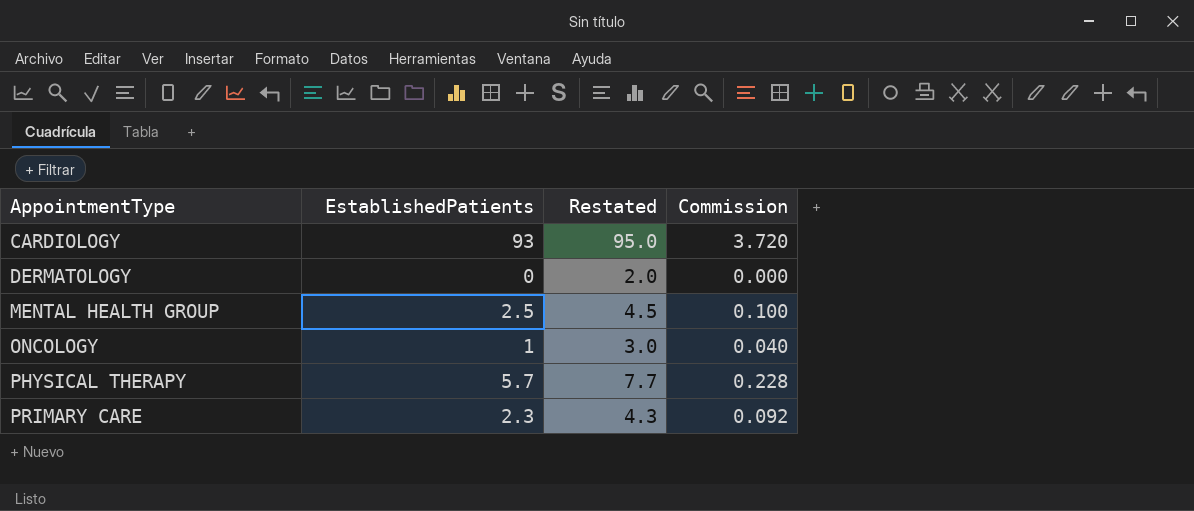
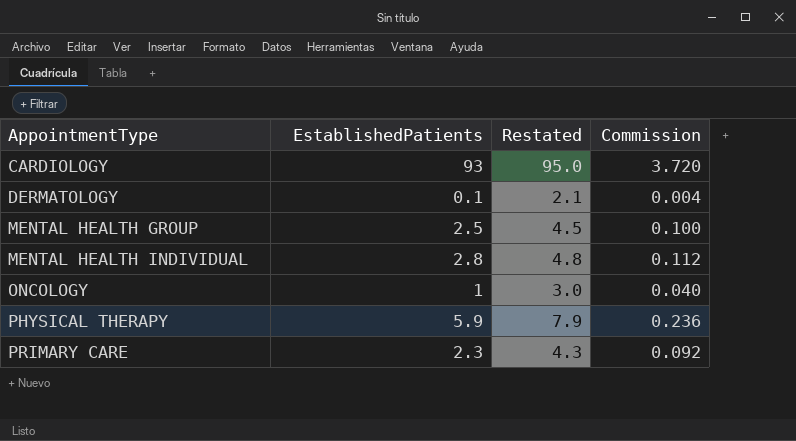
DERMATOLOGY | EstablishedPatients: 0 -> 0.1
DERMATOLOGY | Restated: 2.0 -> 2.1
DERMATOLOGY | Commission: 0.000 -> 0.004
row MENTAL HEALTH INDIVIDUAL: none -> 2.8 | 4.8 | 0.112
PHYSICAL THERAPY | EstablishedPatients: 5.7 -> 5.9
PHYSICAL THERAPY | Restated: 7.7 -> 7.9
PHYSICAL THERAPY | Commission: 0.228 -> 0.236

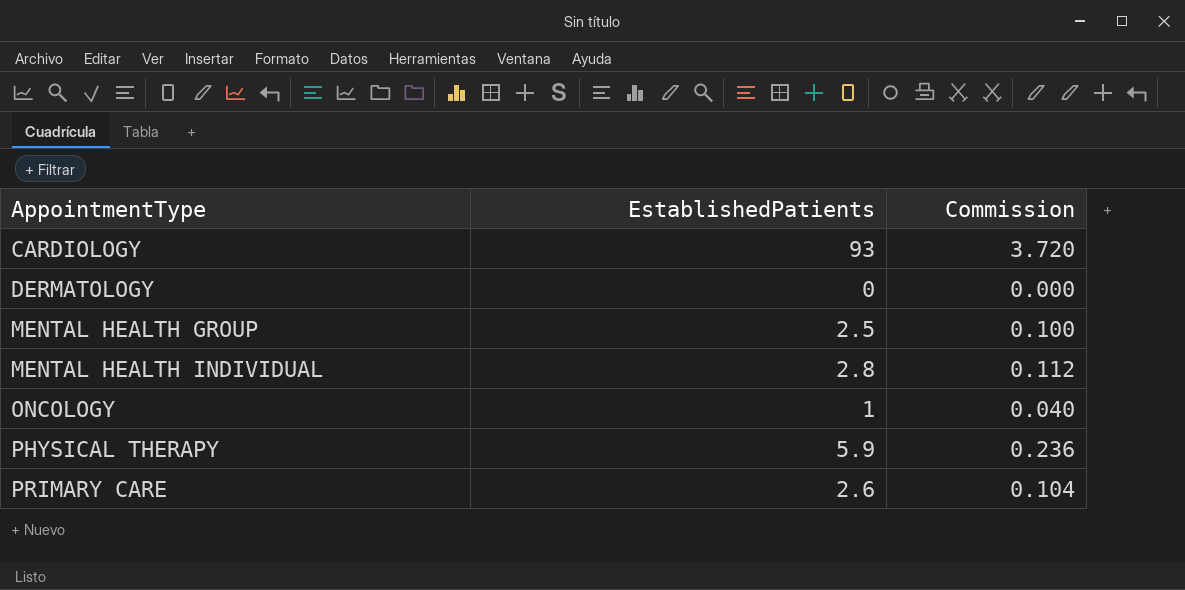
column Restated | formula: [EstablishedPatients] + 2 -> none
DERMATOLOGY | EstablishedPatients: 0.1 -> 0
DERMATOLOGY | Commission: 0.004 -> 0.000
PRIMARY CARE | EstablishedPatients: 2.3 -> 2.6
PRIMARY CARE | Commission: 0.092 -> 0.104

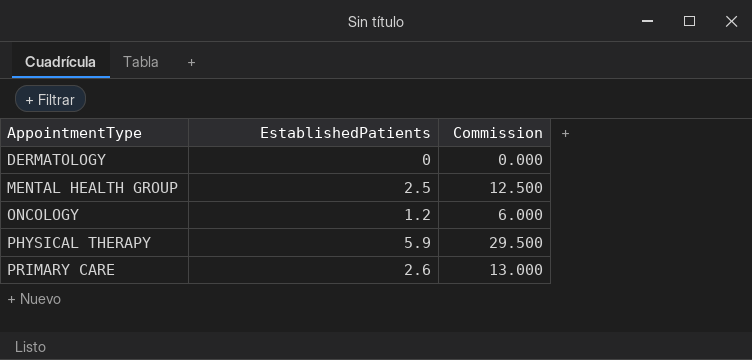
column Commission | formula: [EstablishedPatients] * 0.04 -> [EstablishedPatients] * 5
row CARDIOLOGY: 93 | 3.720 -> none
row MENTAL HEALTH INDIVIDUAL: 2.8 | 0.112 -> none
ONCOLOGY | EstablishedPatients: 1 -> 1.2

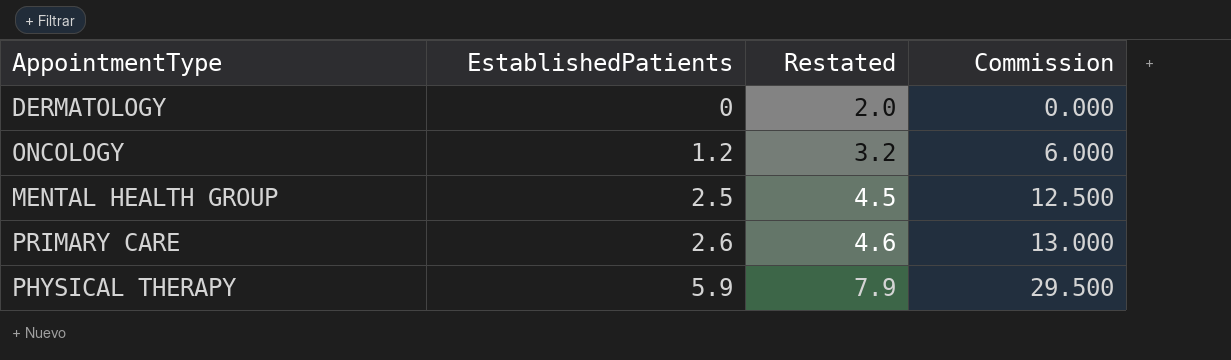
row order: AppointmentType ascending -> EstablishedPatients ascending
column Restated | formula: none -> [EstablishedPatients] + 2

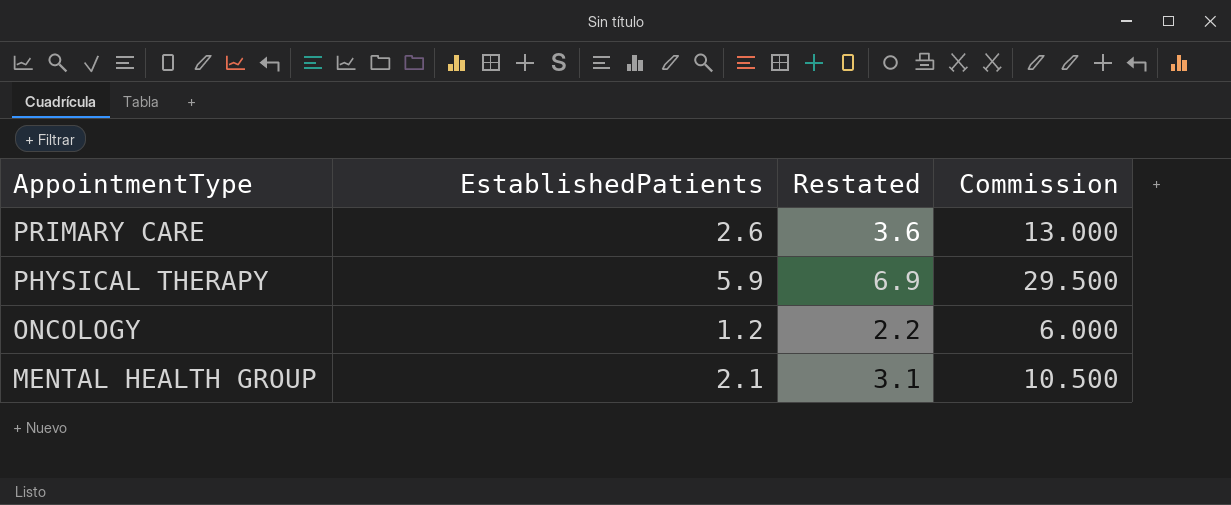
row order: EstablishedPatients ascending -> AppointmentType descending
column Restated | formula: [EstablishedPatients] + 2 -> [EstablishedPatients] + 1
row DERMATOLOGY: 0 | 2.0 | 0.000 -> none
MENTAL HEALTH GROUP | EstablishedPatients: 2.5 -> 2.1
MENTAL HEALTH GROUP | Commission: 12.500 -> 10.500

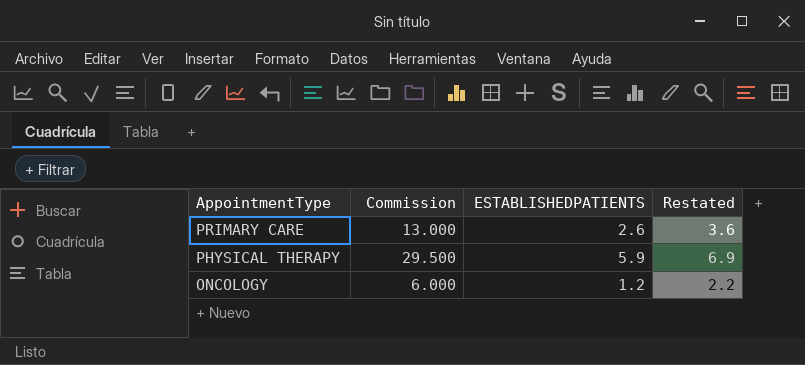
column Commission | position: 4 -> 2
column name: EstablishedPatients -> ESTABLISHEDPATIENTS
row MENTAL HEALTH GROUP: 2.1 | 3.1 | 10.500 -> none

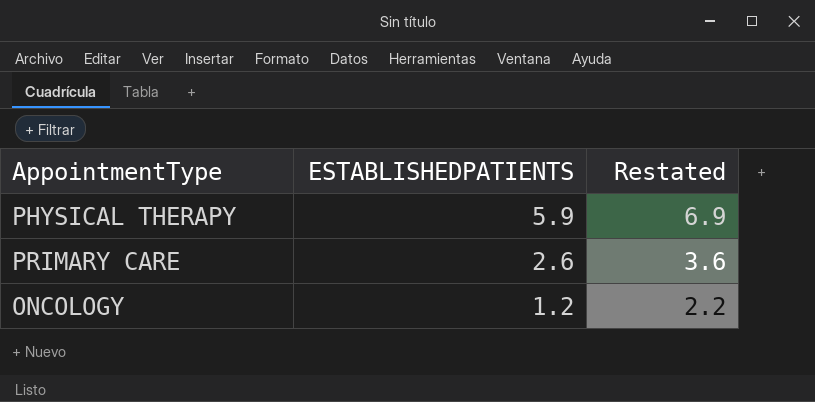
row order: AppointmentType descending -> ESTABLISHEDPATIENTS descending
column Commission | formula: [ESTABLISHEDPATIENTS] * 5 -> none

